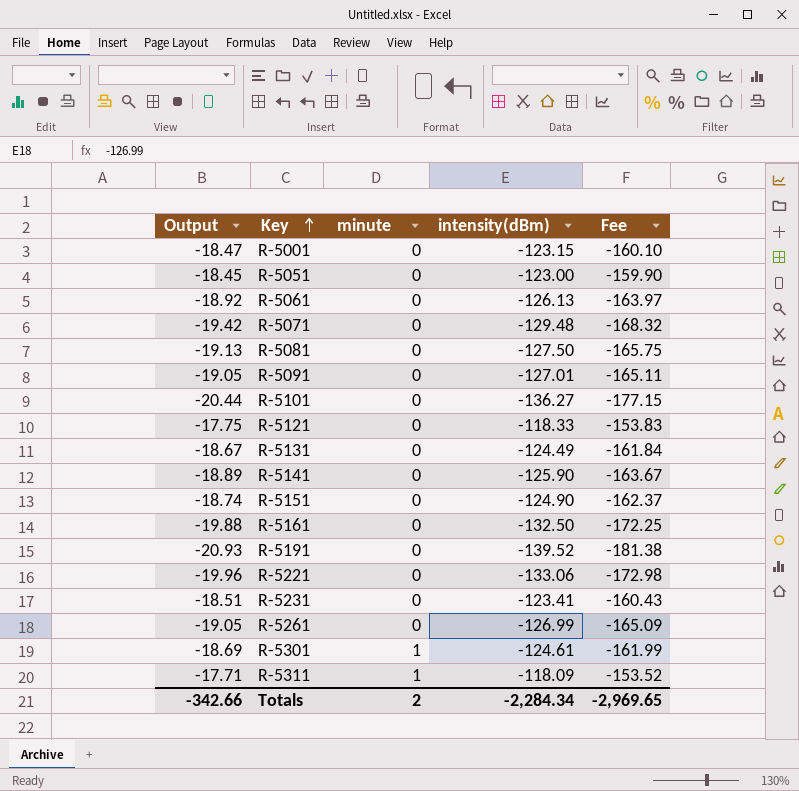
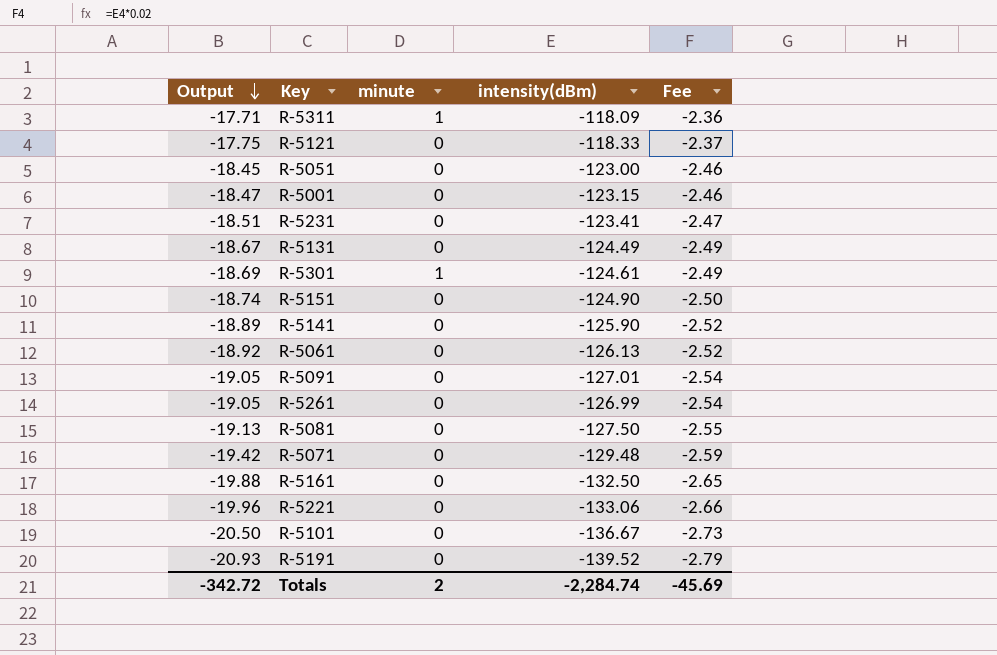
row order: Key ascending -> Output descending
column Fee | formula: [intensity(dBm)] * 1.3 -> [intensity(dBm)] * 0.02
R-5101 | Output: -20.44 -> -20.50
R-5101 | intensity(dBm): -136.27 -> -136.67
Totals | Output: -342.66 -> -342.72
Totals | intensity(dBm): -2,284.34 -> -2,284.74
Totals | Fee: -2,969.65 -> -45.69

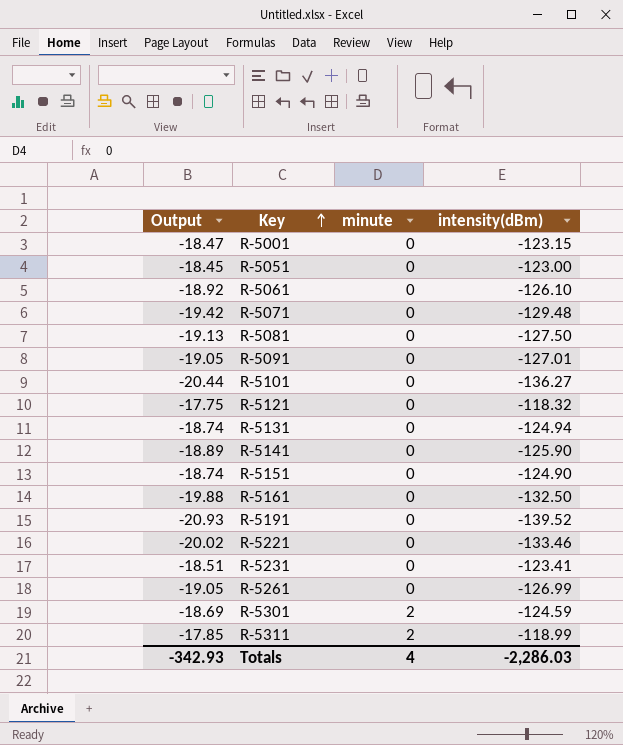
row order: Output descending -> Key ascending
column Fee | formula: [intensity(dBm)] * 0.02 -> none
R-5061 | intensity(dBm): -126.13 -> -126.10
R-5101 | Output: -20.50 -> -20.44
R-5101 | intensity(dBm): -136.67 -> -136.27
R-5121 | intensity(dBm): -118.33 -> -118.32
R-5131 | Output: -18.67 -> -18.74
R-5131 | intensity(dBm): -124.49 -> -124.94
R-5221 | Output: -19.96 -> -20.02
R-5221 | intensity(dBm): -133.06 -> -133.46
R-5301 | minute: 1 -> 2
R-5301 | intensity(dBm): -124.61 -> -124.59
R-5311 | Output: -17.71 -> -17.85
R-5311 | minute: 1 -> 2
R-5311 | intensity(dBm): -118.09 -> -118.99
Totals | Output: -342.72 -> -342.93
Totals | minute: 2 -> 4
Totals | intensity(dBm): -2,284.74 -> -2,286.03

